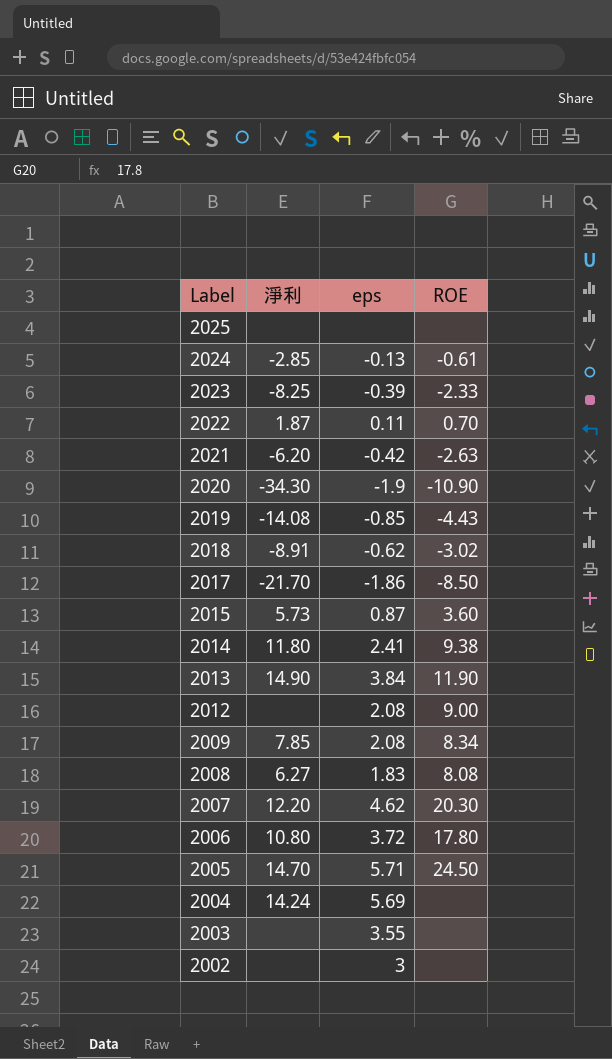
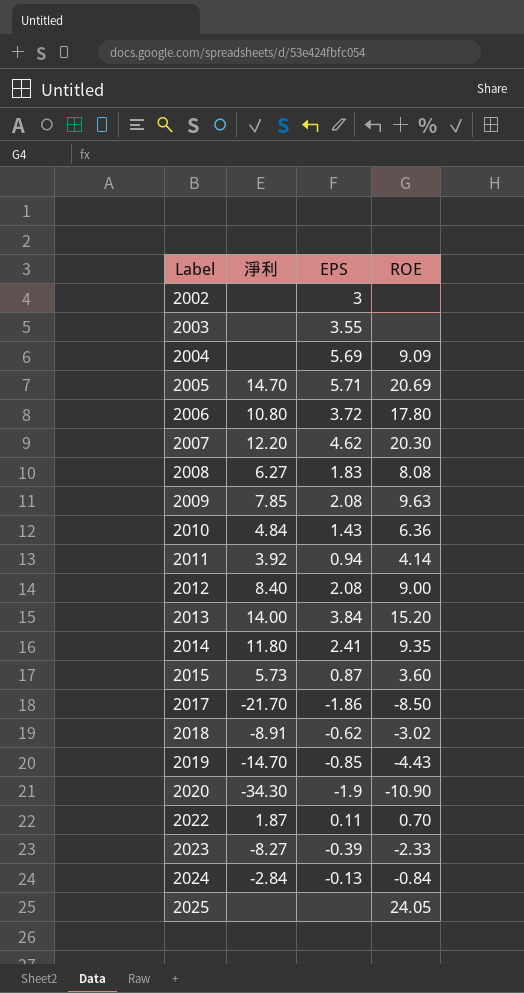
row order: Label descending -> Label ascending
column name: eps -> EPS
row 2021: -6.20 | -0.42 | -2.63 -> none
2004 | 淨利: 14.24 -> none
2004 | ROE: none -> 9.09
2005 | ROE: 24.50 -> 20.69
2009 | ROE: 8.34 -> 9.63
row 2010: none -> 4.84 | 1.43 | 6.36
row 2011: none -> 3.92 | 0.94 | 4.14
2012 | 淨利: none -> 8.40
2013 | 淨利: 14.90 -> 14.00
2013 | ROE: 11.90 -> 15.20
2014 | ROE: 9.38 -> 9.35
2019 | 淨利: -14.08 -> -14.70
2023 | 淨利: -8.25 -> -8.27
2024 | 淨利: -2.85 -> -2.84
2024 | ROE: -0.61 -> -0.84
2025 | ROE: none -> 24.05

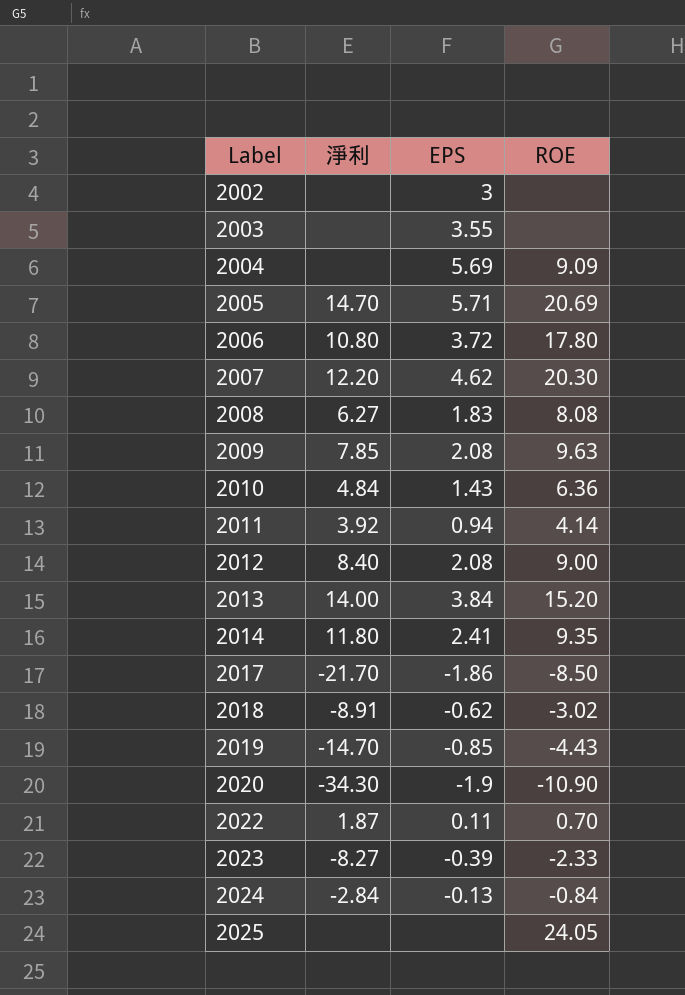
row 2015: 5.73 | 0.87 | 3.60 -> none

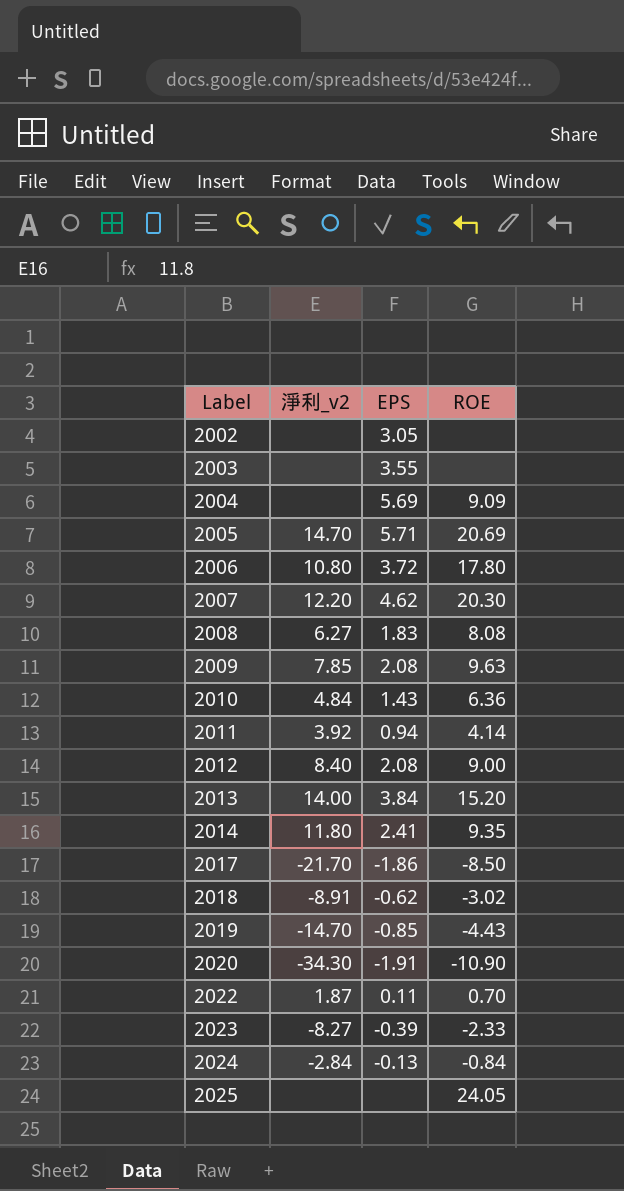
column name: 淨利 -> 淨利_v2
2002 | EPS: 3 -> 3.05
2020 | EPS: -1.9 -> -1.91

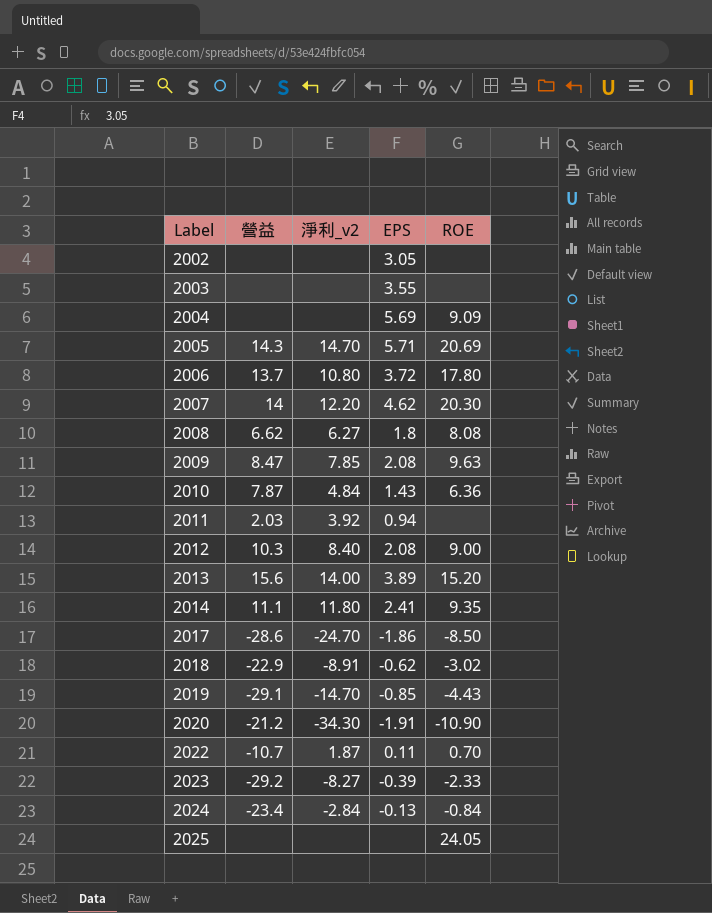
column 營益 | position: none -> 2
2008 | EPS: 1.83 -> 1.8
2011 | ROE: 4.14 -> none
2013 | EPS: 3.84 -> 3.89
2017 | 淨利_v2: -21.70 -> -24.70

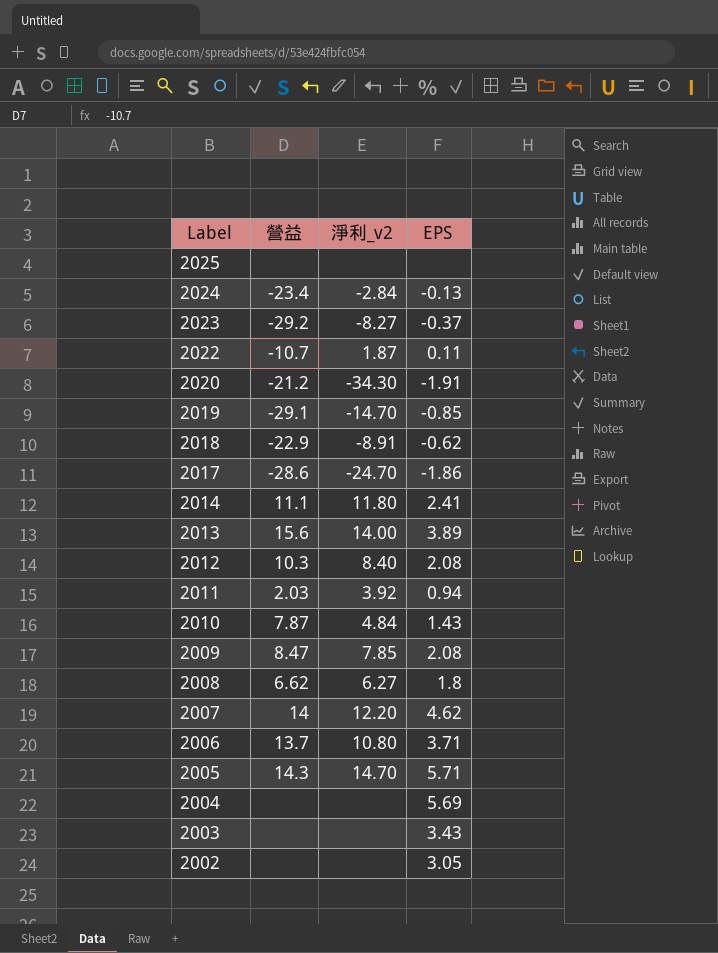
row order: Label ascending -> Label descending
column ROE | position: 5 -> none
2023 | EPS: -0.39 -> -0.37
2006 | EPS: 3.72 -> 3.71
2003 | EPS: 3.55 -> 3.43

